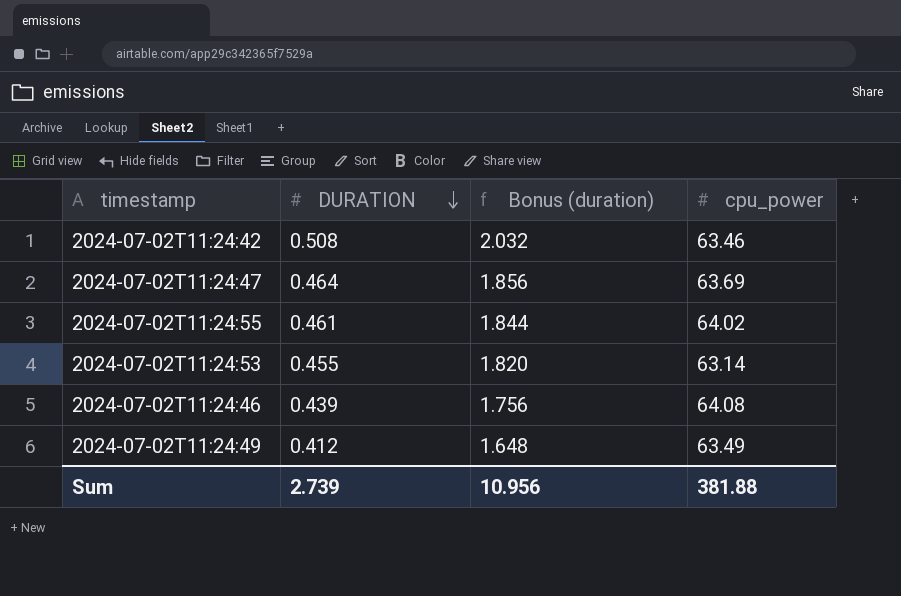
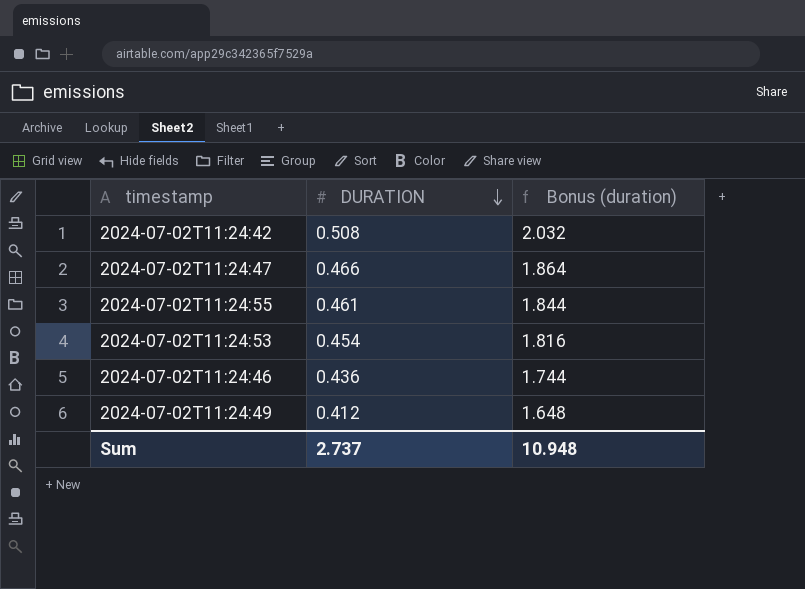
column cpu_power | position: 4 -> none
2024-07-02T11:24:47 | DURATION: 0.464 -> 0.466
2024-07-02T11:24:47 | Bonus (duration): 1.856 -> 1.864
2024-07-02T11:24:53 | DURATION: 0.455 -> 0.454
2024-07-02T11:24:53 | Bonus (duration): 1.820 -> 1.816
2024-07-02T11:24:46 | DURATION: 0.439 -> 0.436
2024-07-02T11:24:46 | Bonus (duration): 1.756 -> 1.744
Sum | DURATION: 2.739 -> 2.737
Sum | Bonus (duration): 10.956 -> 10.948

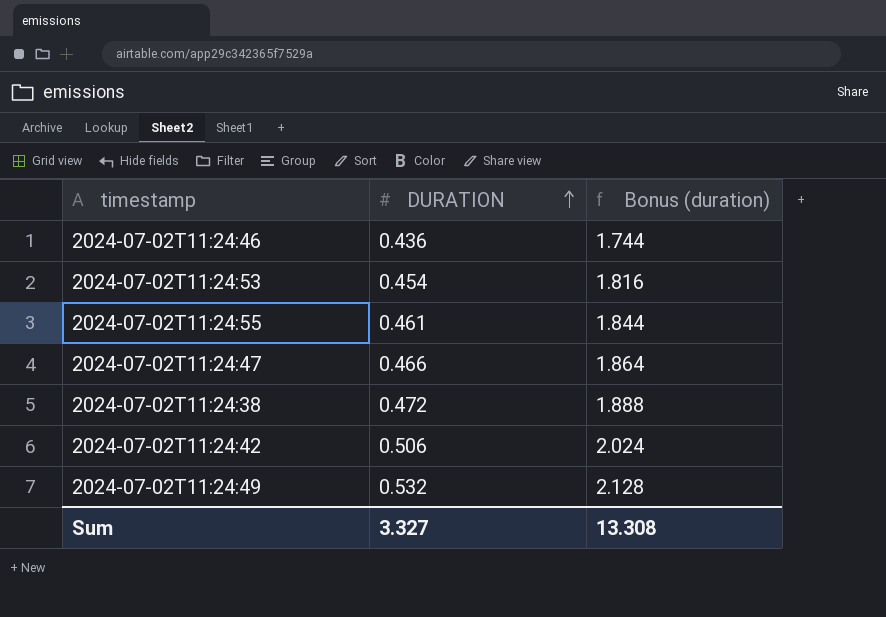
row order: DURATION descending -> DURATION ascending
row 2024-07-02T11:24:38: none -> 0.472 | 1.888
2024-07-02T11:24:42 | DURATION: 0.508 -> 0.506
2024-07-02T11:24:42 | Bonus (duration): 2.032 -> 2.024
2024-07-02T11:24:49 | DURATION: 0.412 -> 0.532
2024-07-02T11:24:49 | Bonus (duration): 1.648 -> 2.128
Sum | DURATION: 2.737 -> 3.327
Sum | Bonus (duration): 10.948 -> 13.308

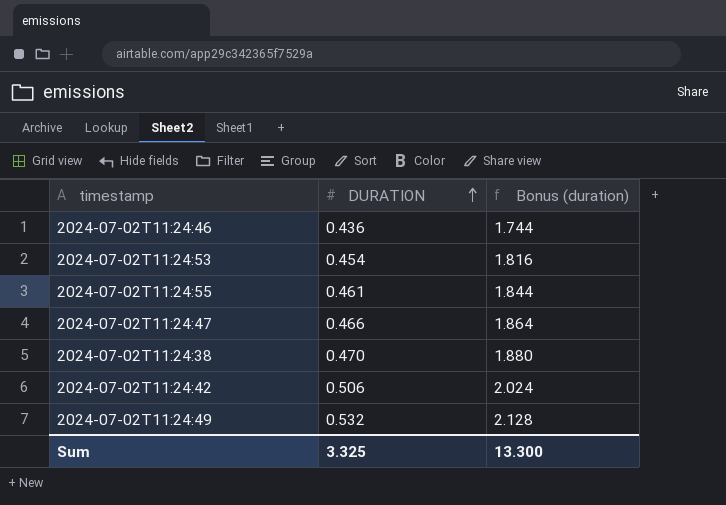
2024-07-02T11:24:38 | DURATION: 0.472 -> 0.470
2024-07-02T11:24:38 | Bonus (duration): 1.888 -> 1.880
Sum | DURATION: 3.327 -> 3.325
Sum | Bonus (duration): 13.308 -> 13.300

